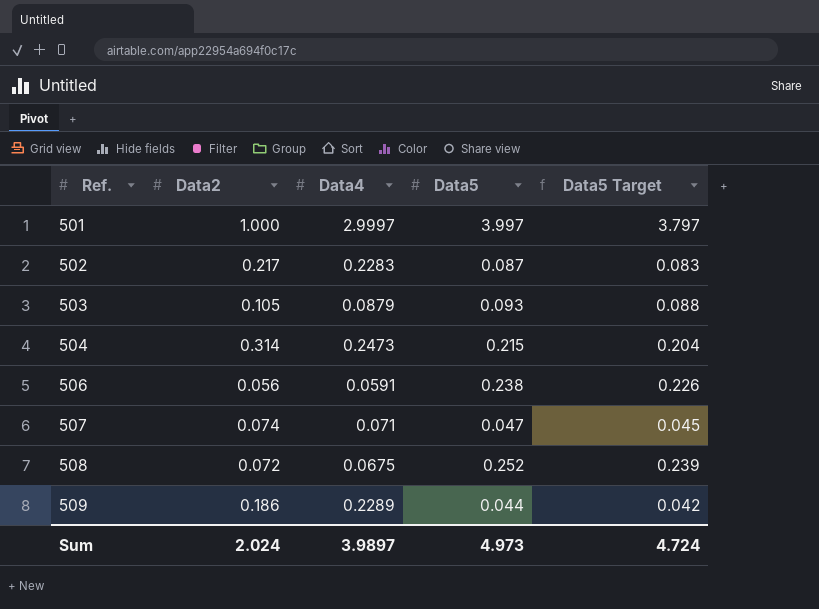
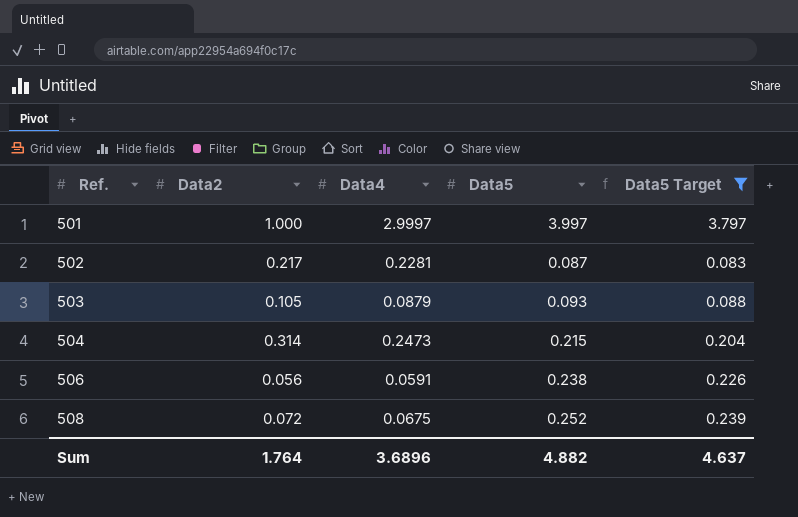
filter: none -> Data5 Target >= 0.083
502 | Data4: 0.2283 -> 0.2281
Sum | Data2: 2.024 -> 1.764
Sum | Data4: 3.9897 -> 3.6896
Sum | Data5: 4.973 -> 4.882
Sum | Data5 Target: 4.724 -> 4.637

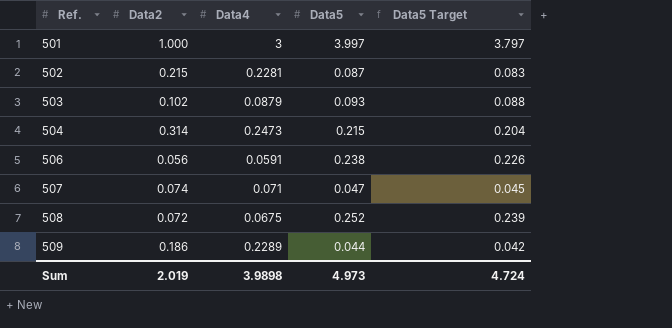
filter: Data5 Target >= 0.083 -> none
501 | Data4: 2.9997 -> 3
502 | Data2: 0.217 -> 0.215
503 | Data2: 0.105 -> 0.102
Sum | Data2: 1.764 -> 2.019
Sum | Data4: 3.6896 -> 3.9898
Sum | Data5: 4.882 -> 4.973
Sum | Data5 Target: 4.637 -> 4.724

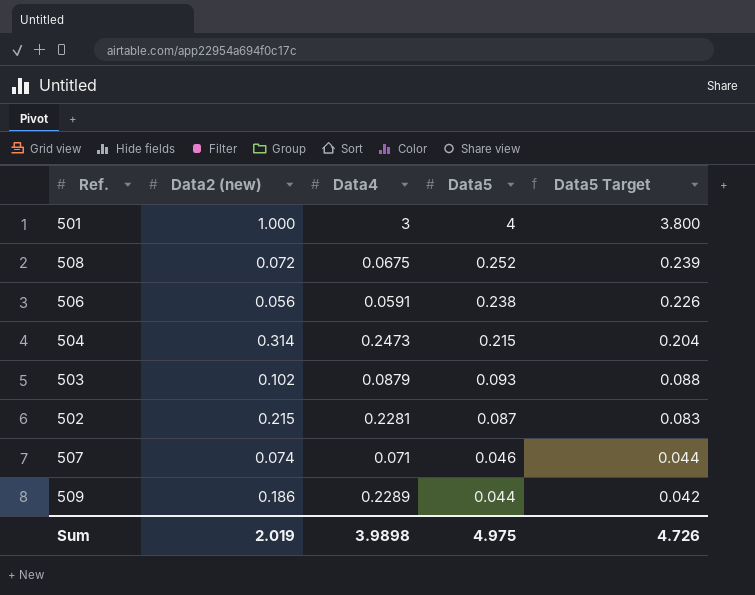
row order: Ref. ascending -> Data5 descending
column name: Data2 -> Data2 (new)
501 | Data5: 3.997 -> 4
501 | Data5 Target: 3.797 -> 3.800
507 | Data5: 0.047 -> 0.046
507 | Data5 Target: 0.045 -> 0.044
Sum | Data5: 4.973 -> 4.975
Sum | Data5 Target: 4.724 -> 4.726

